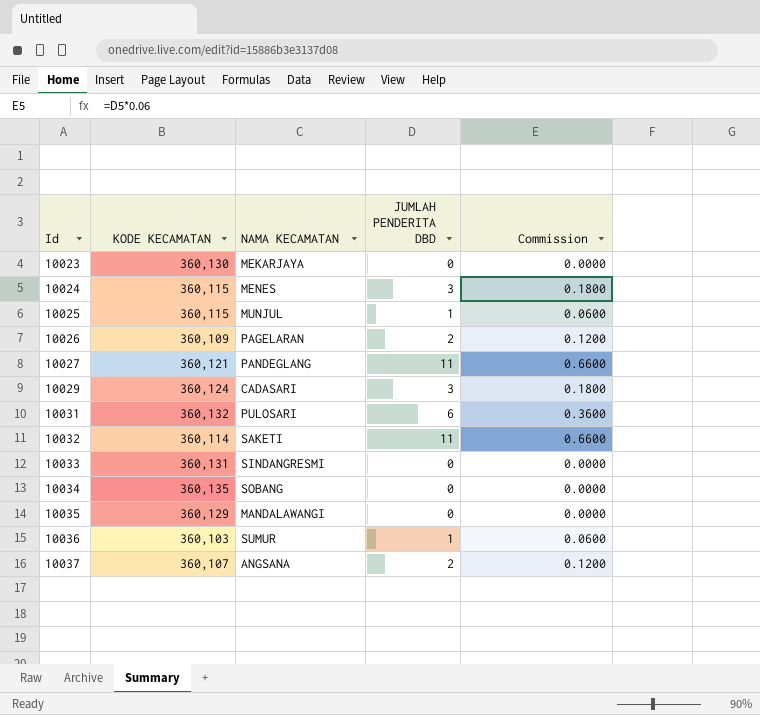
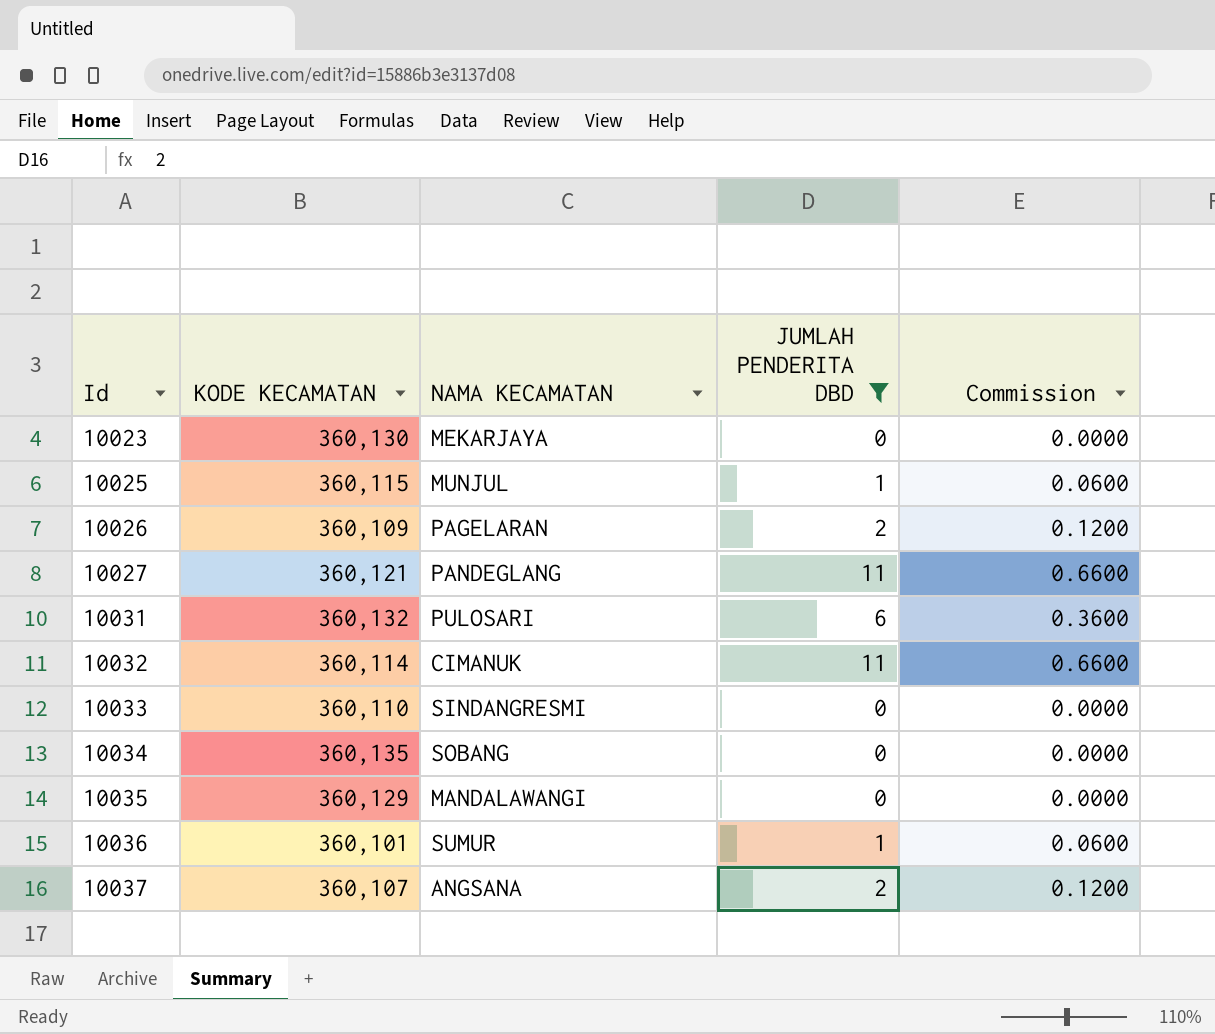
filter: none -> JUMLAH PENDERITA DBD != 3
10032 | NAMA KECAMATAN: SAKETI -> CIMANUK
10033 | KODE KECAMATAN: 360,131 -> 360,110
10036 | KODE KECAMATAN: 360,103 -> 360,101

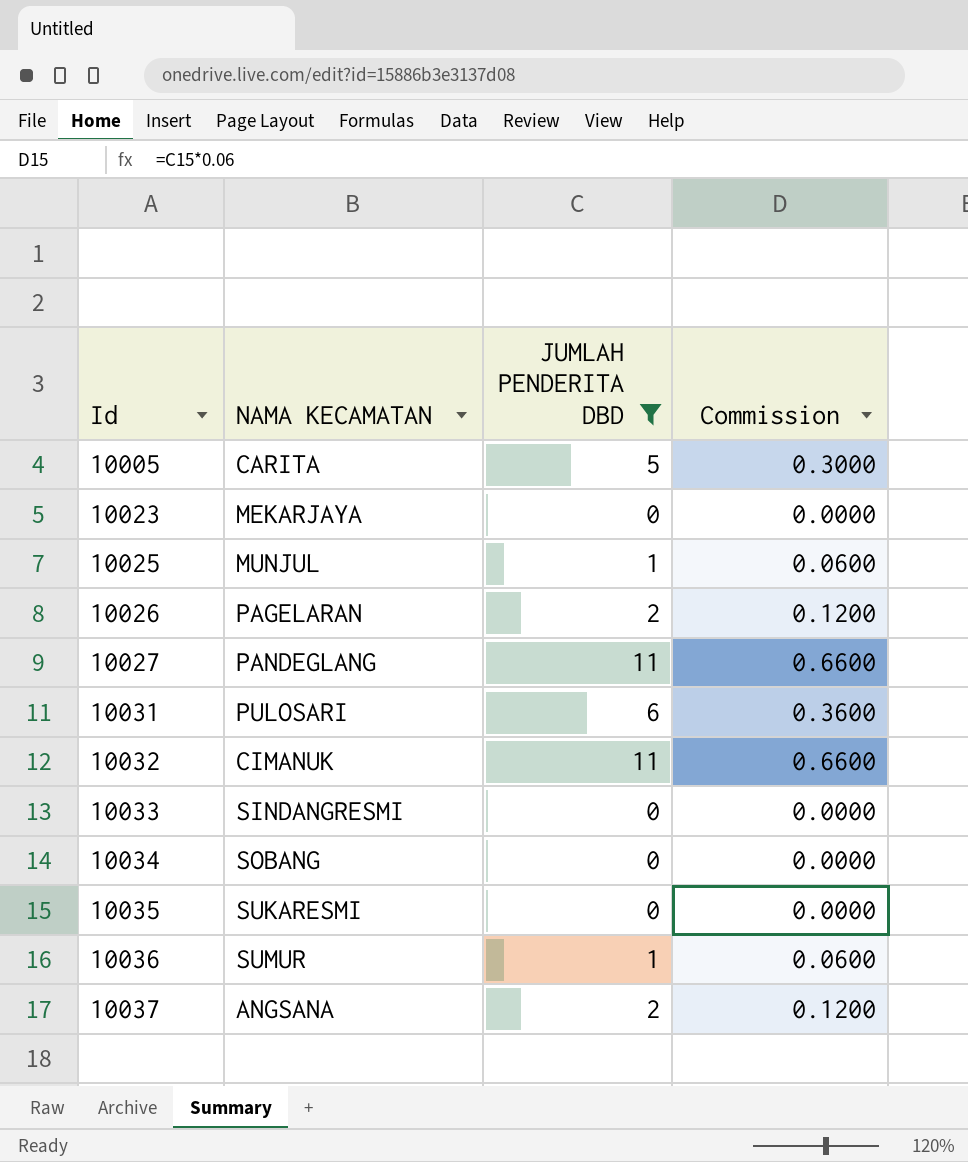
column KODE KECAMATAN | position: 2 -> none
row 10005: none -> CARITA | 5 | 0.3000
10035 | NAMA KECAMATAN: MANDALAWANGI -> SUKARESMI

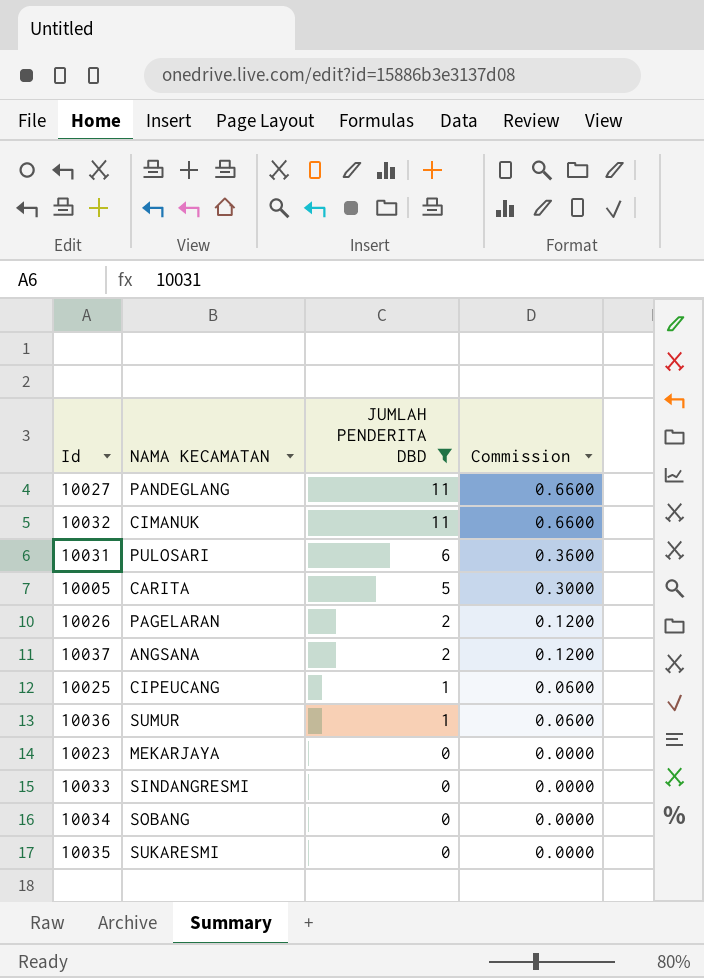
row order: Id ascending -> JUMLAH PENDERITA DBD descending
10025 | NAMA KECAMATAN: MUNJUL -> CIPEUCANG

